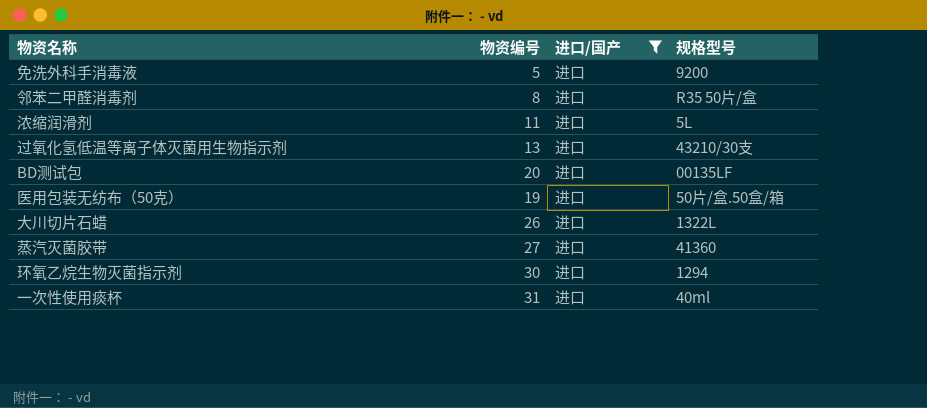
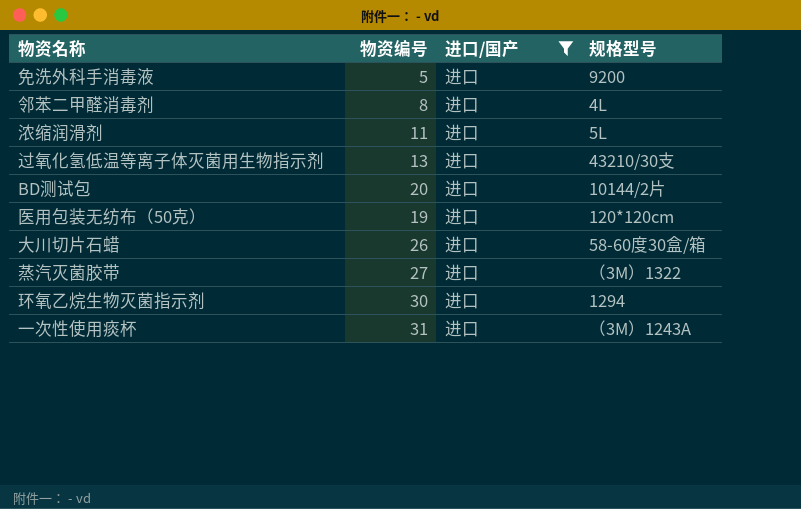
邻苯二甲醛消毒剂 | 规格型号: R35 50片/盒 -> 4L
BD测试包 | 规格型号: 00135LF -> 10144/2片
医用包装无纺布（50克） | 规格型号: 50片/盒.50盒/箱 -> 120*120cm
大川切片石蜡 | 规格型号: 1322L -> 58-60度30盒/箱
蒸汽灭菌胶带 | 规格型号: 41360 -> （3M）1322
一次性使用痰杯 | 规格型号: 40ml -> （3M）1243A

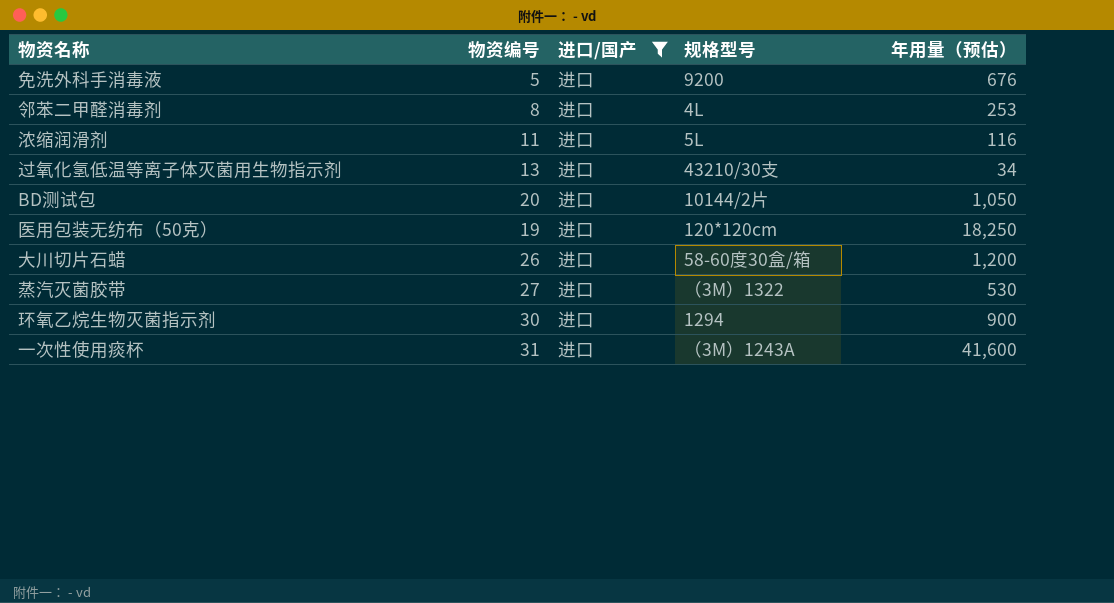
column 年用量（预估） | position: none -> 5

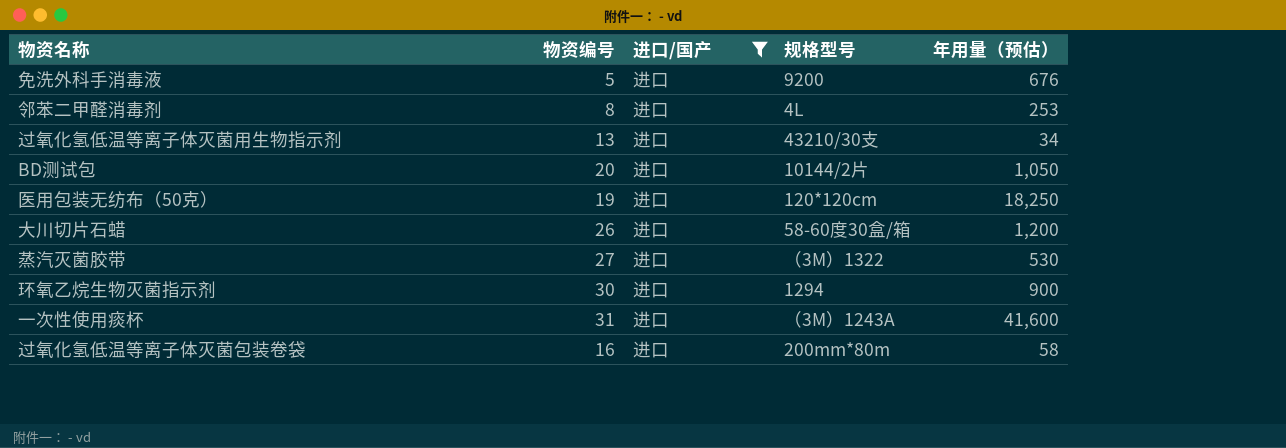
row 浓缩润滑剂: 11 | 进口 | 5L | 116 -> none
row 过氧化氢低温等离子体灭菌包装卷袋: none -> 16 | 进口 | 200mm*80m | 58

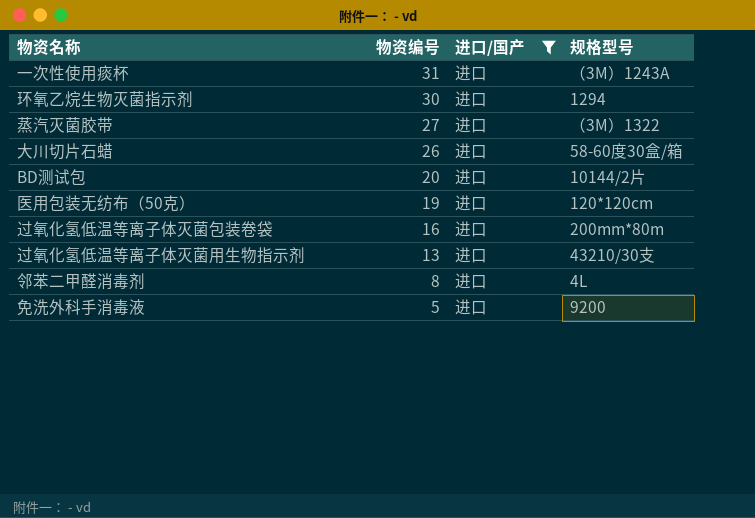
row order: none -> 物资编号 descending
column 年用量（预估） | position: 5 -> none

